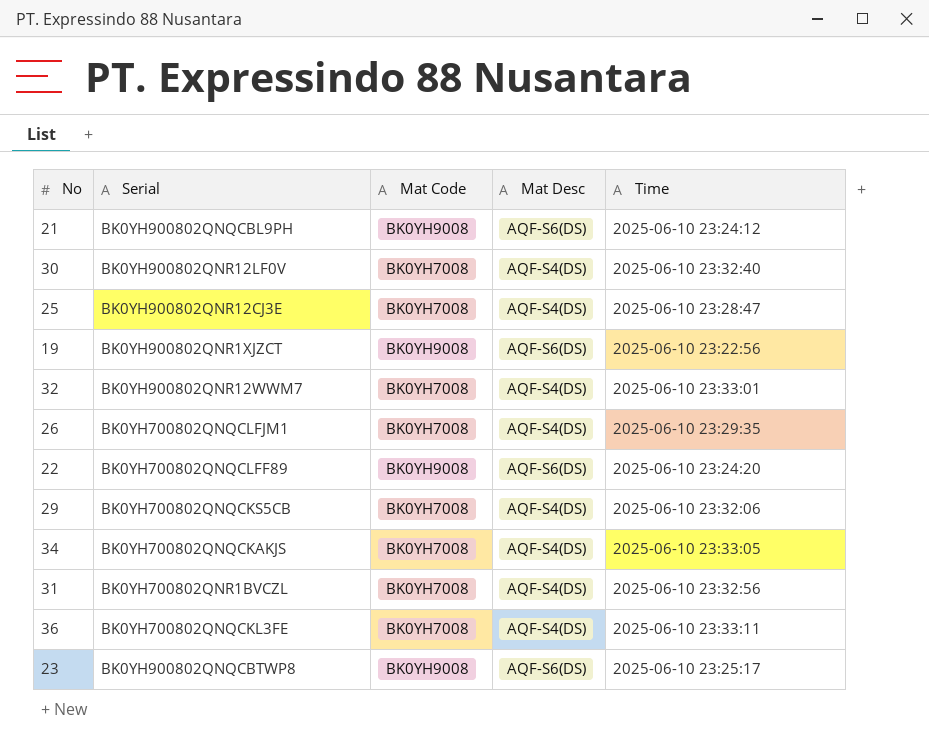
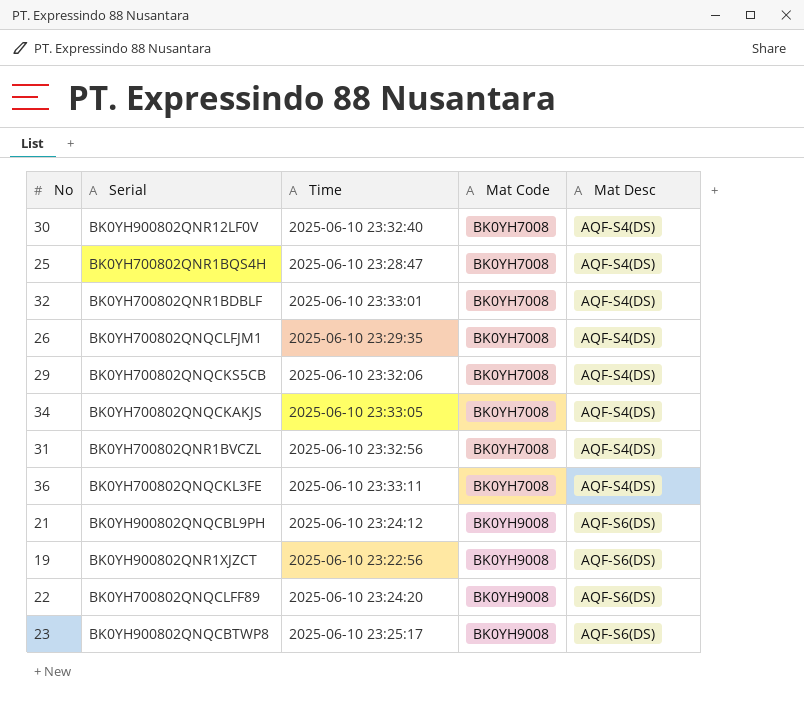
row order: none -> Mat Code ascending
column Time | position: 5 -> 3
25 | Serial: BK0YH900802QNR12CJ3E -> BK0YH700802QNR1BQS4H
32 | Serial: BK0YH900802QNR12WWM7 -> BK0YH700802QNR1BDBLF

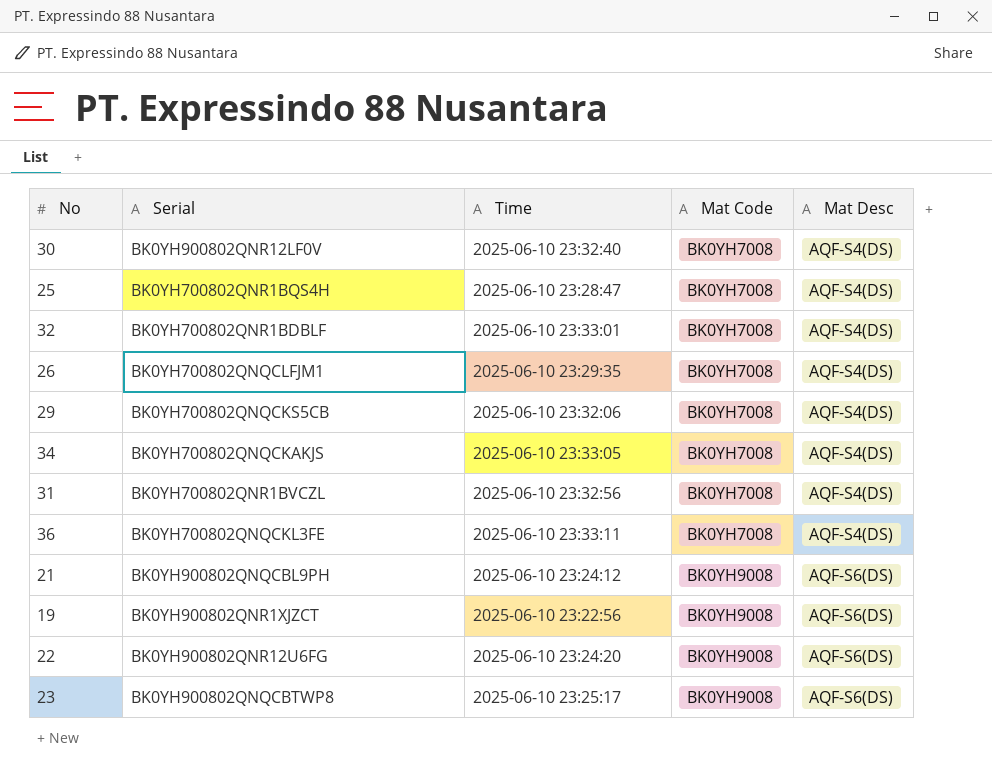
22 | Serial: BK0YH700802QNQCLFF89 -> BK0YH900802QNR12U6FG

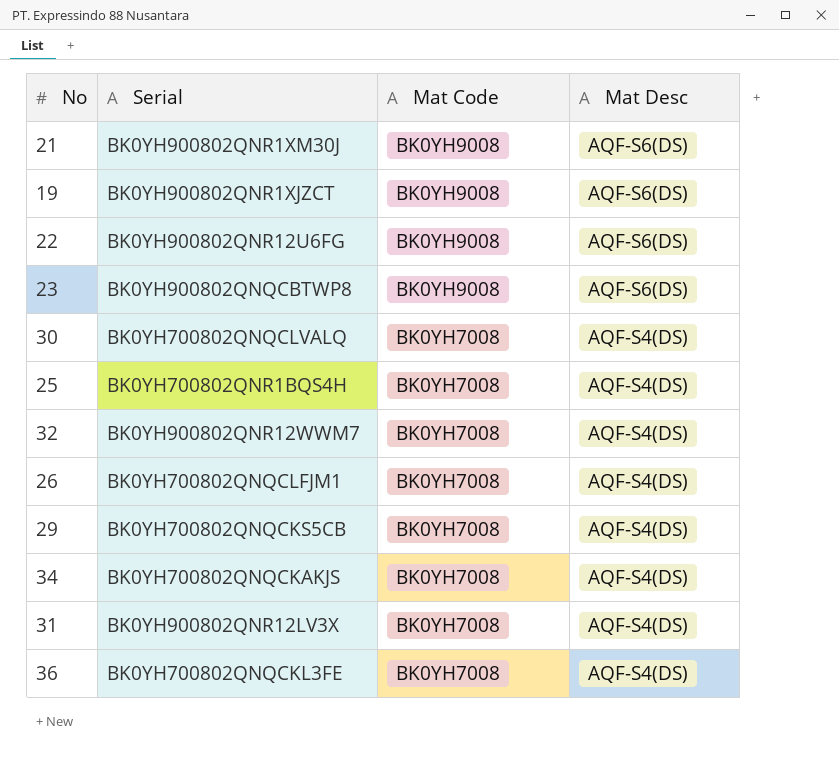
row order: Mat Code ascending -> Mat Code descending
column Time | position: 3 -> none
21 | Serial: BK0YH900802QNQCBL9PH -> BK0YH900802QNR1XM30J
30 | Serial: BK0YH900802QNR12LF0V -> BK0YH700802QNQCLVALQ
32 | Serial: BK0YH700802QNR1BDBLF -> BK0YH900802QNR12WWM7
31 | Serial: BK0YH700802QNR1BVCZL -> BK0YH900802QNR12LV3X

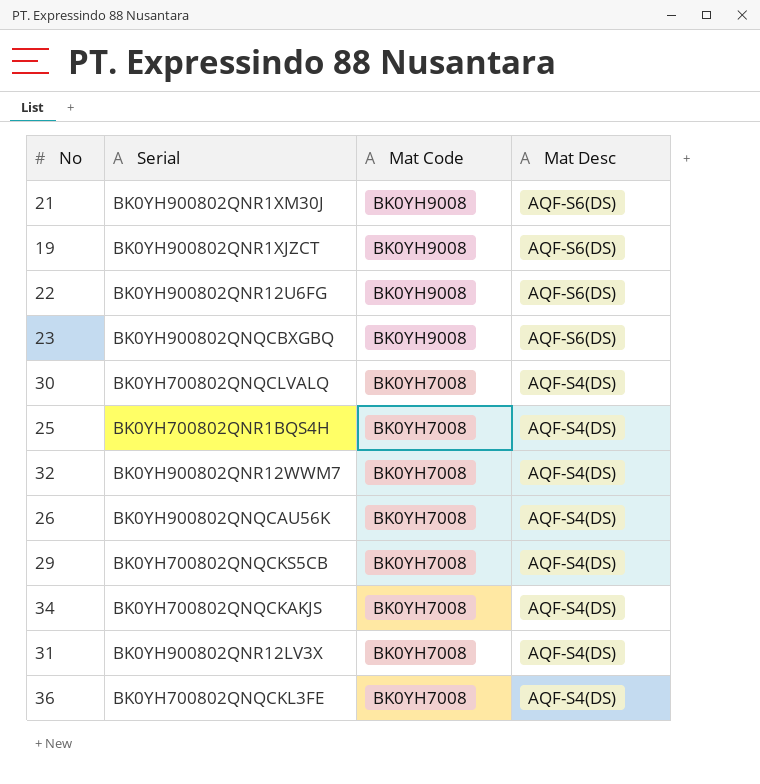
23 | Serial: BK0YH900802QNQCBTWP8 -> BK0YH900802QNQCBXGBQ
26 | Serial: BK0YH700802QNQCLFJM1 -> BK0YH900802QNQCAU56K

